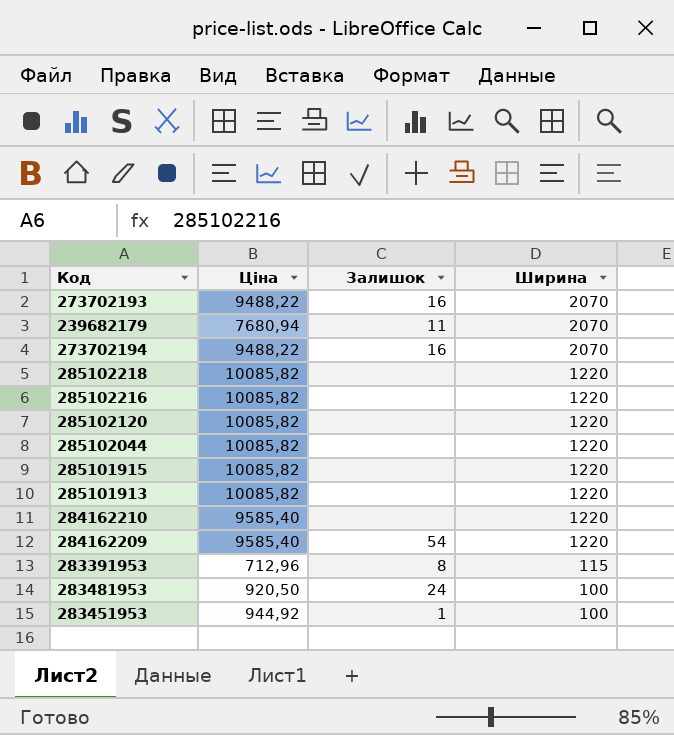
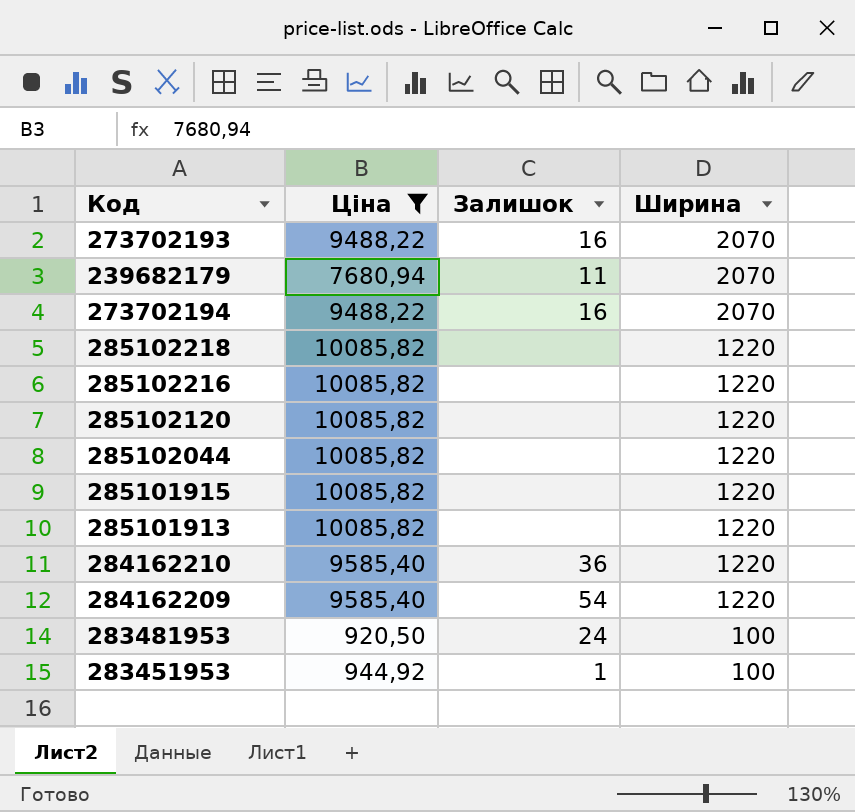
filter: none -> Ціна != 712,96
284162210 | Залишок: none -> 36

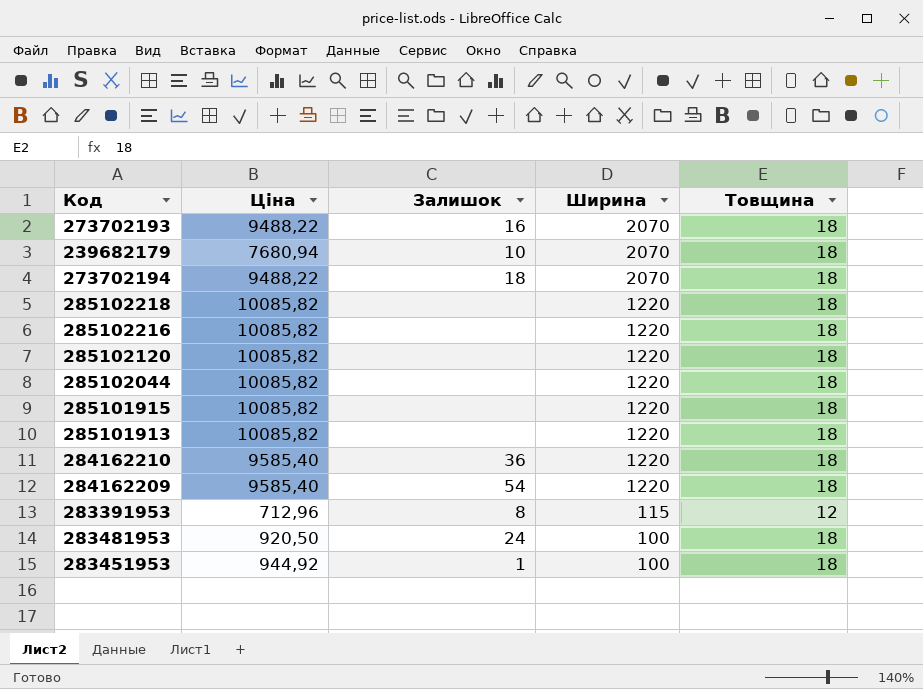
filter: Ціна != 712,96 -> none
column Товщина | position: none -> 5
239682179 | Залишок: 11 -> 10
273702194 | Залишок: 16 -> 18

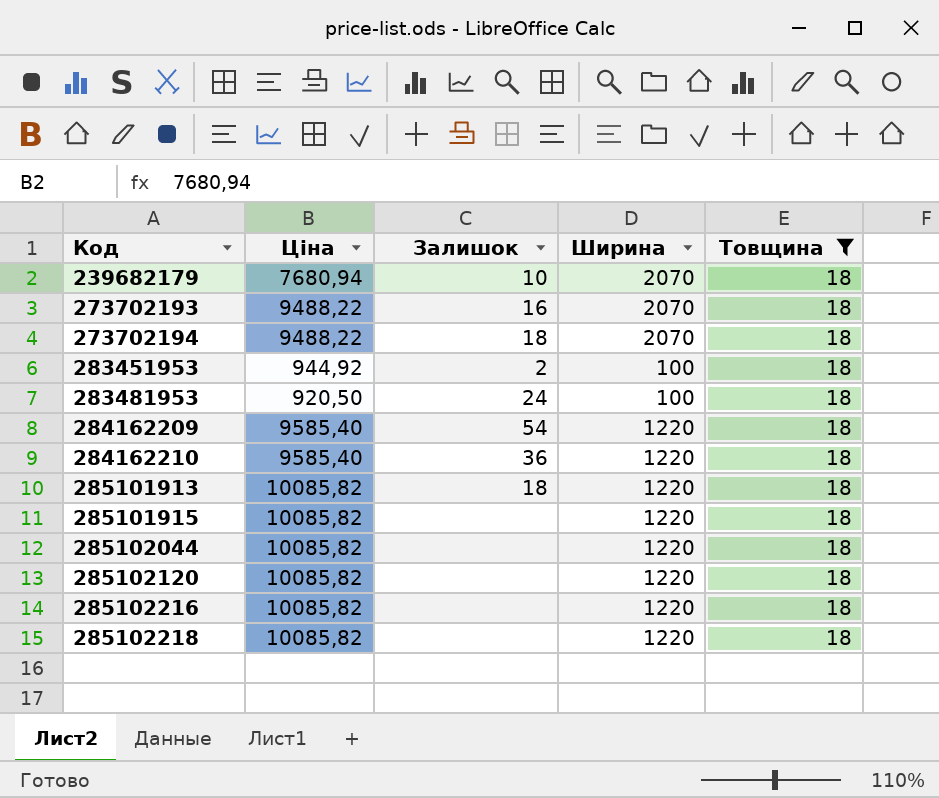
filter: none -> Товщина = 18
row order: Ширина descending -> Код ascending
283451953 | Залишок: 1 -> 2
285101913 | Залишок: none -> 18

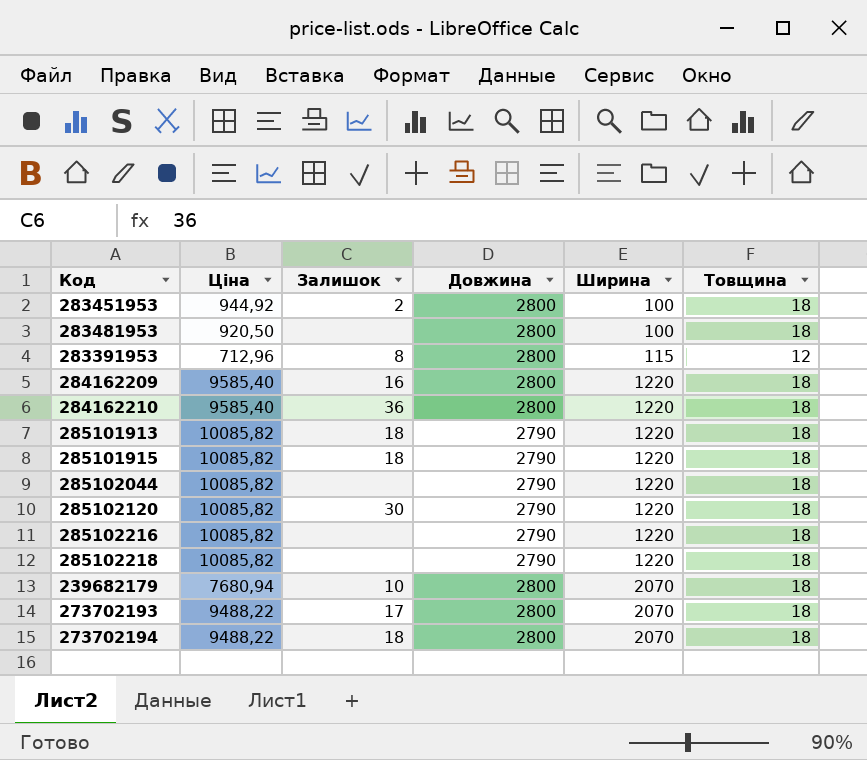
filter: Товщина = 18 -> none
row order: Код ascending -> Ширина ascending
column Довжина | position: none -> 4
283481953 | Залишок: 24 -> none
284162209 | Залишок: 54 -> 16
285101915 | Залишок: none -> 18
285102120 | Залишок: none -> 30
273702193 | Залишок: 16 -> 17

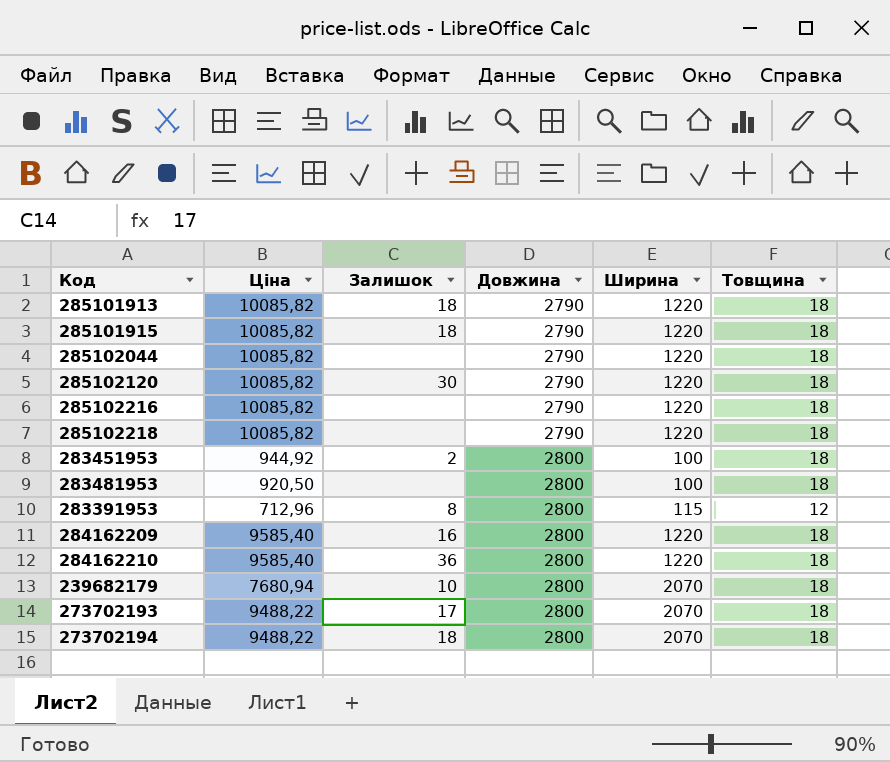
row order: Ширина ascending -> Довжина ascending

